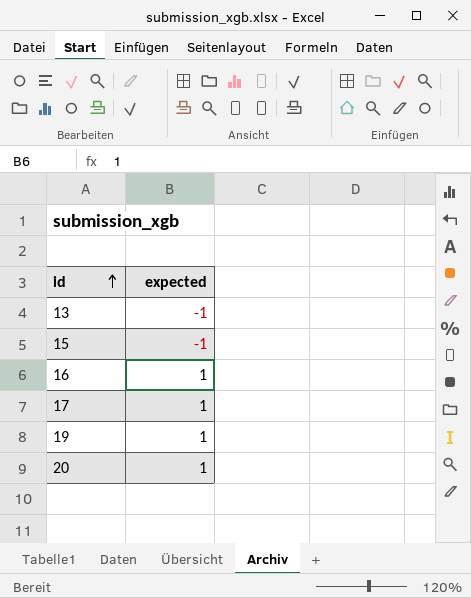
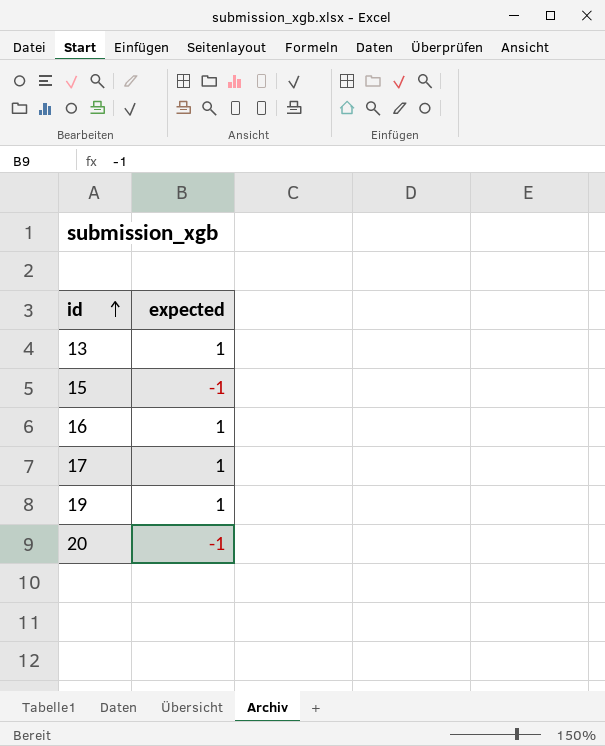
13 | expected: -1 -> 1
20 | expected: 1 -> -1

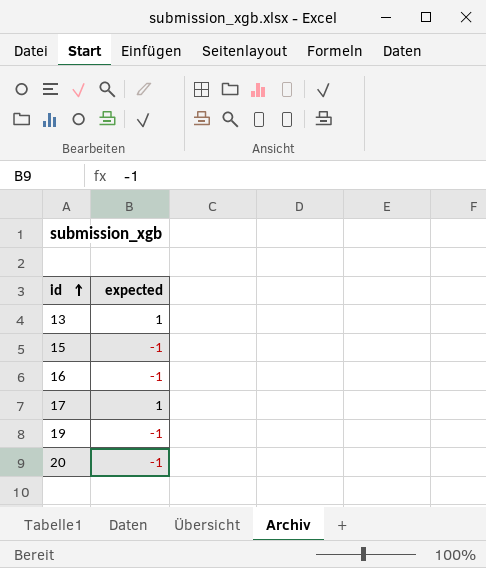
16 | expected: 1 -> -1
19 | expected: 1 -> -1

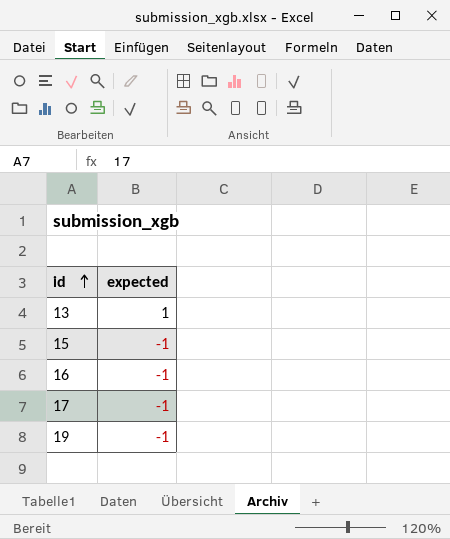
row 20: -1 -> none
17 | expected: 1 -> -1

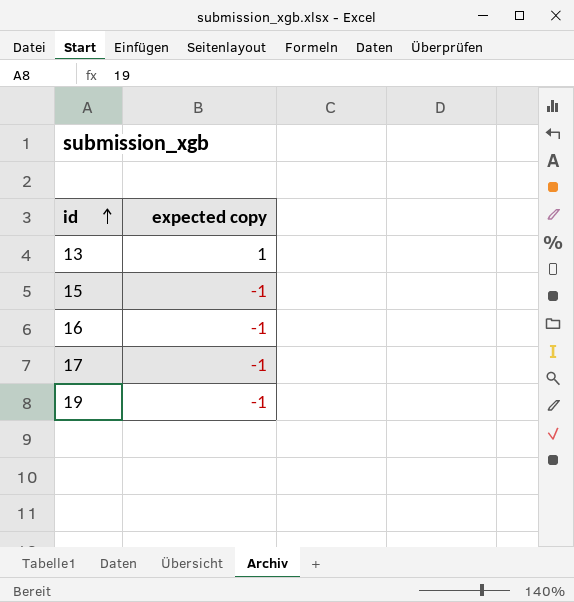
column name: expected -> expected copy

